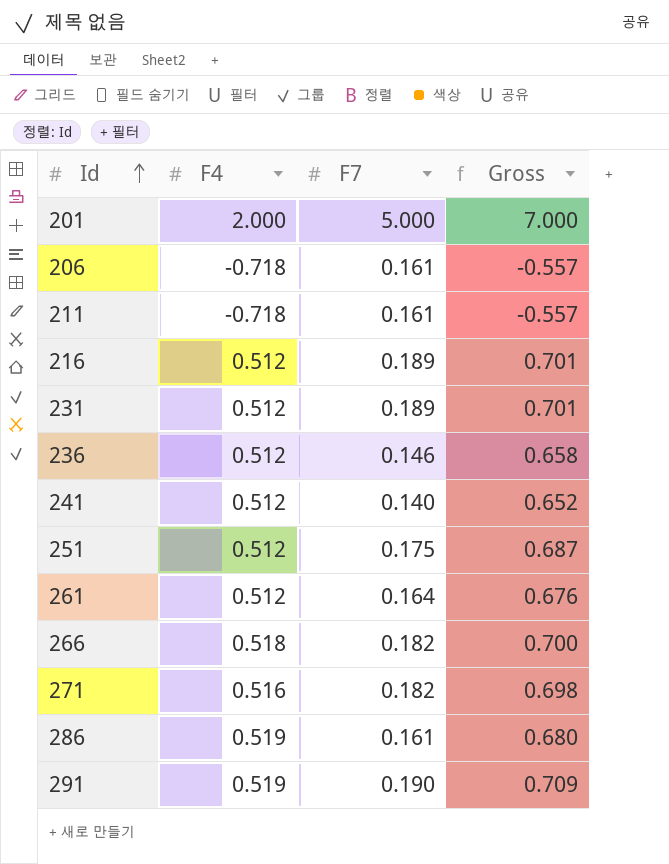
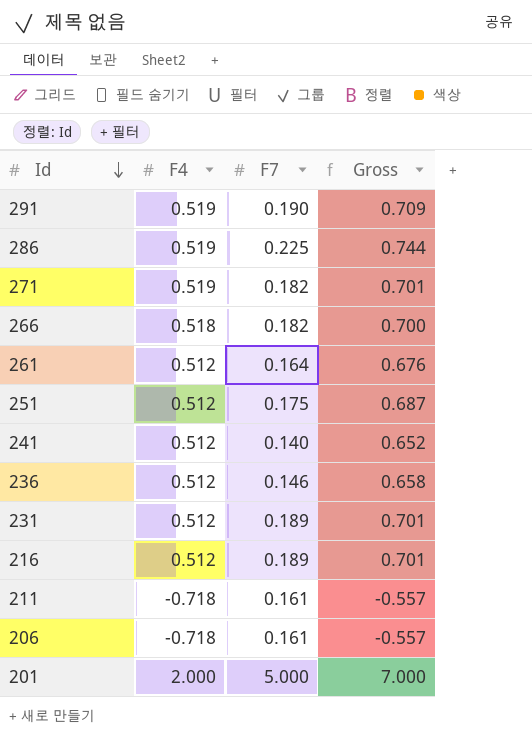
row order: Id ascending -> Id descending
286 | F7: 0.161 -> 0.225
286 | Gross: 0.680 -> 0.744
271 | F4: 0.516 -> 0.519
271 | Gross: 0.698 -> 0.701

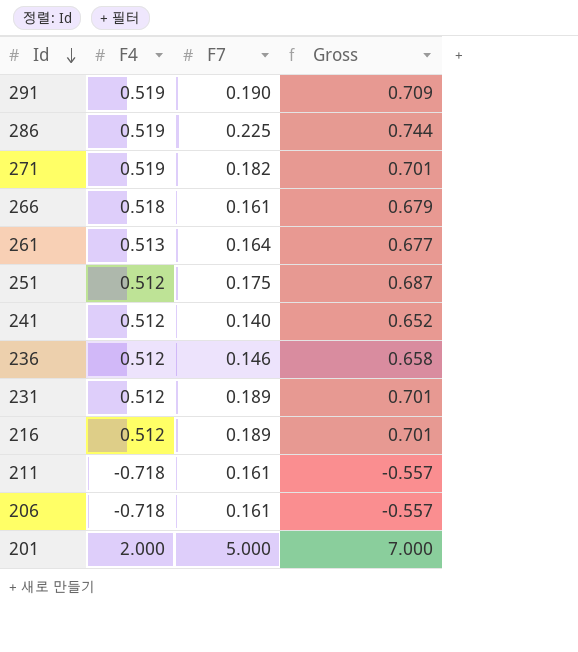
266 | F7: 0.182 -> 0.161
266 | Gross: 0.700 -> 0.679
261 | F4: 0.512 -> 0.513
261 | Gross: 0.676 -> 0.677

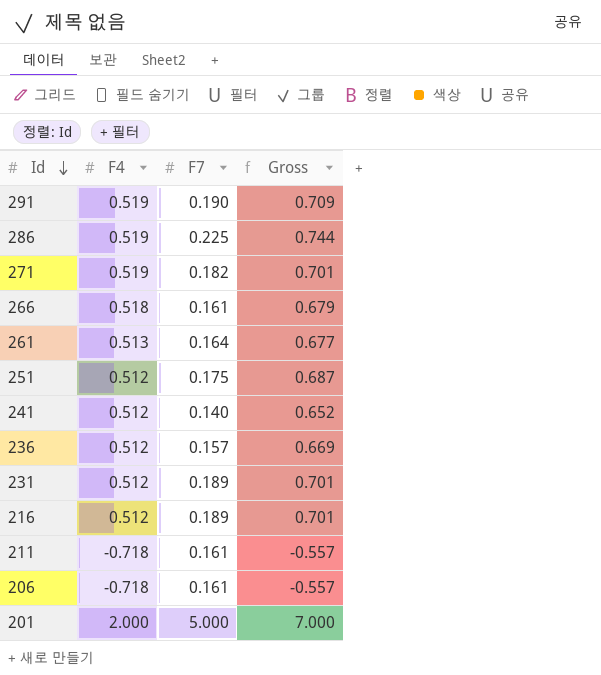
236 | F7: 0.146 -> 0.157
236 | Gross: 0.658 -> 0.669

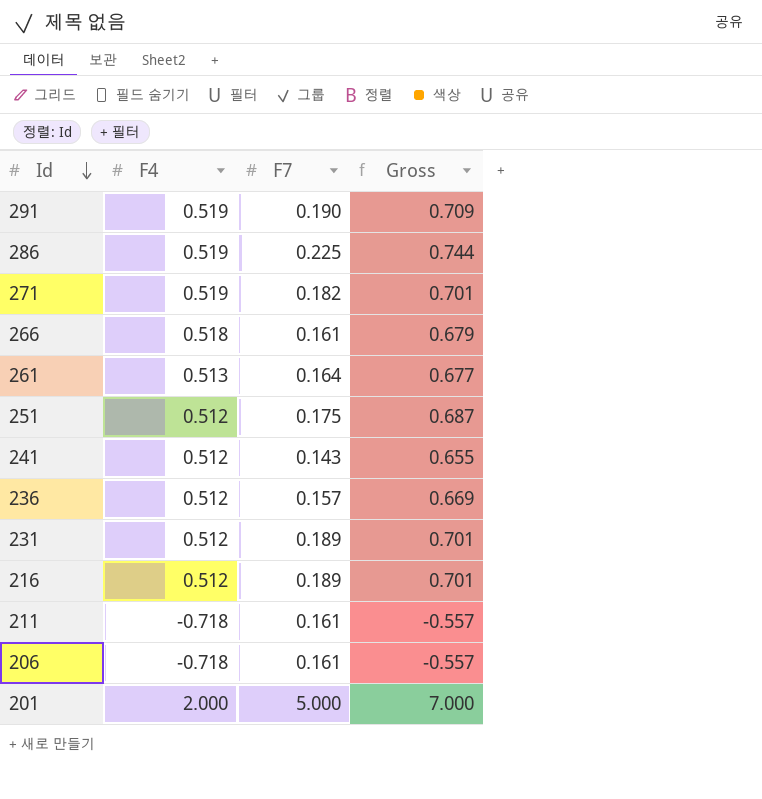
241 | F7: 0.140 -> 0.143
241 | Gross: 0.652 -> 0.655

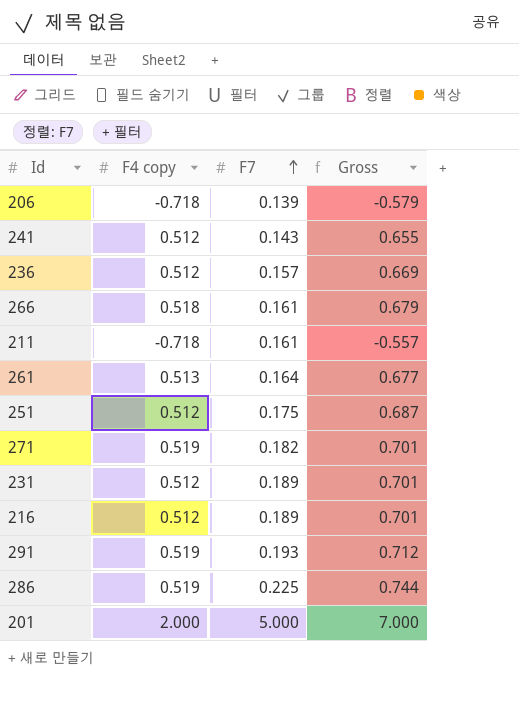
row order: Id descending -> F7 ascending
column name: F4 -> F4 copy
206 | F7: 0.161 -> 0.139
206 | Gross: -0.557 -> -0.579
291 | F7: 0.190 -> 0.193
291 | Gross: 0.709 -> 0.712

